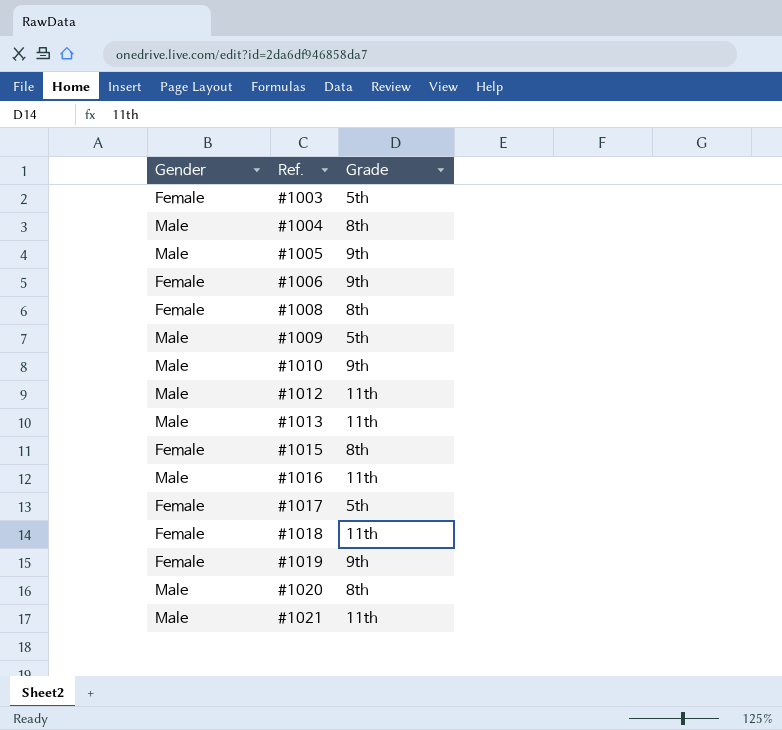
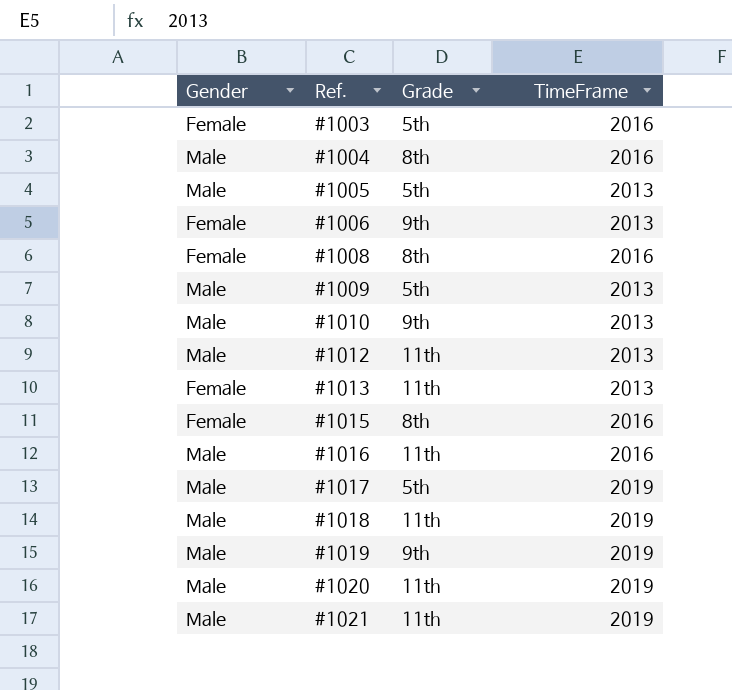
column TimeFrame | position: none -> 4
#1005 | Grade: 9th -> 5th
#1013 | Gender: Male -> Female
#1017 | Gender: Female -> Male
#1018 | Gender: Female -> Male
#1019 | Gender: Female -> Male
#1020 | Grade: 8th -> 11th

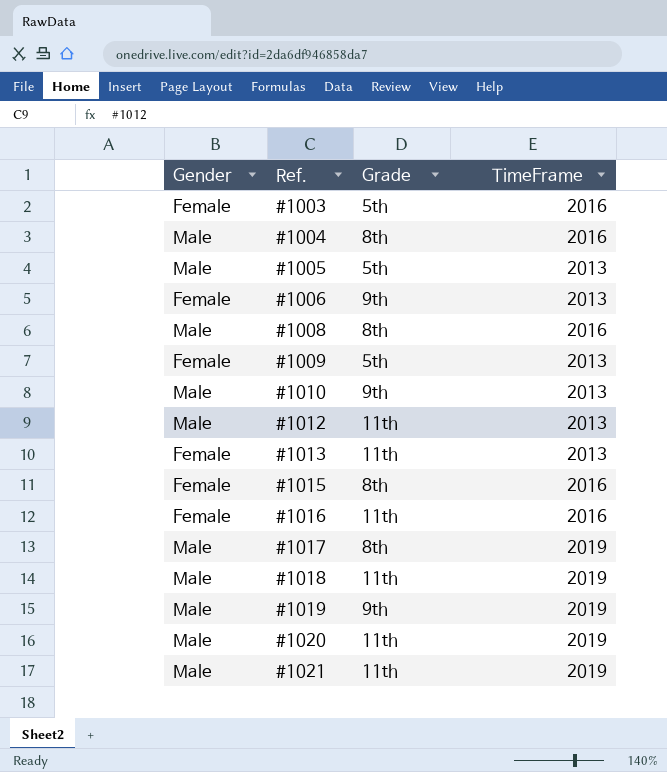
#1008 | Gender: Female -> Male
#1009 | Gender: Male -> Female
#1016 | Gender: Male -> Female
#1017 | Grade: 5th -> 8th

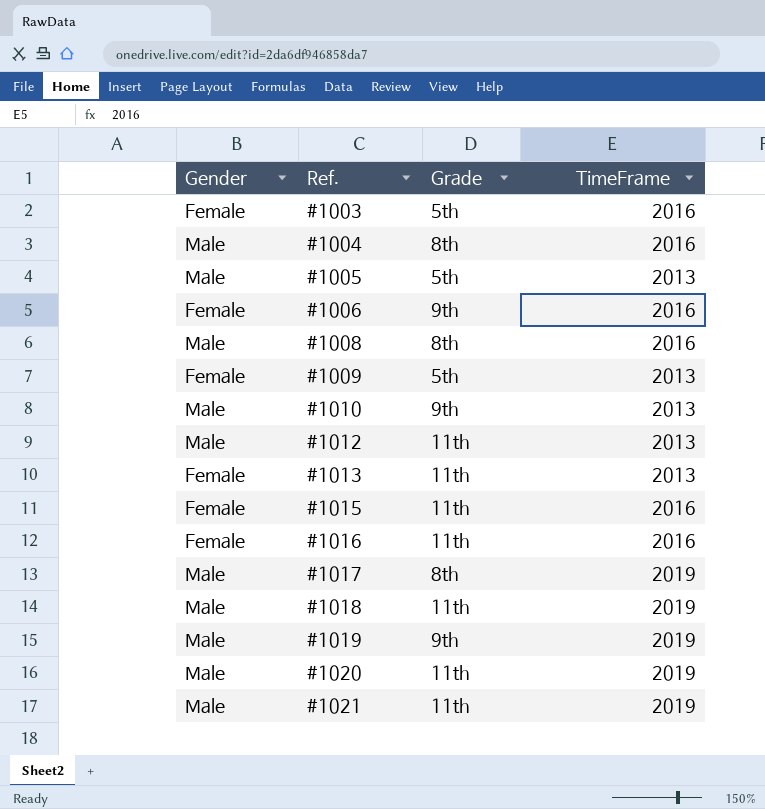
#1006 | TimeFrame: 2013 -> 2016
#1015 | Grade: 8th -> 11th

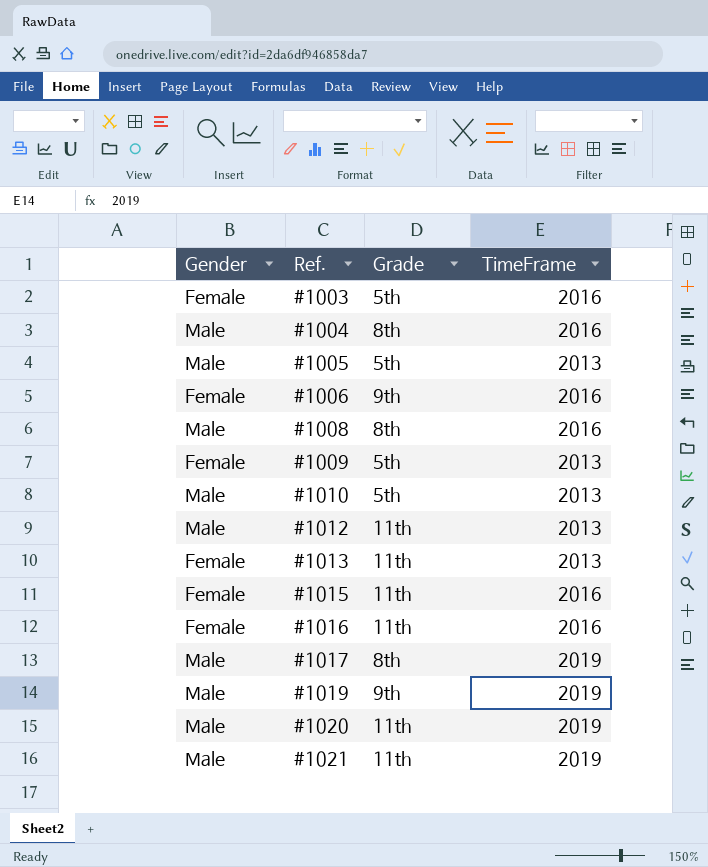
row #1018: Male | 11th | 2019 -> none
#1010 | Grade: 9th -> 5th

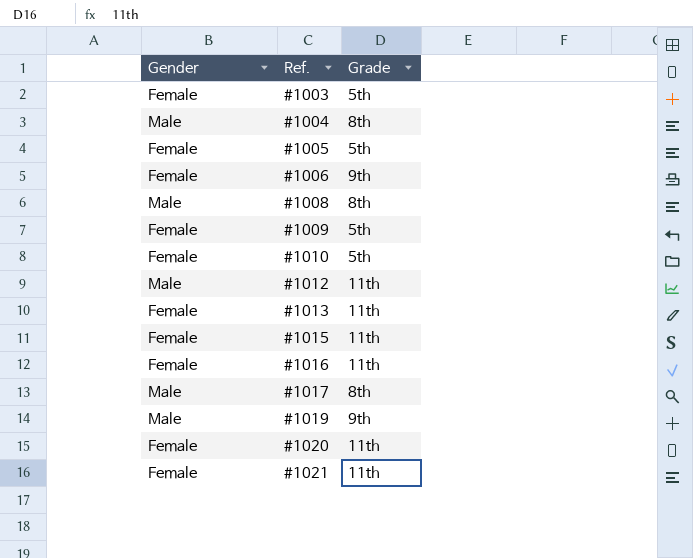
column TimeFrame | position: 4 -> none
#1005 | Gender: Male -> Female
#1010 | Gender: Male -> Female
#1020 | Gender: Male -> Female
#1021 | Gender: Male -> Female

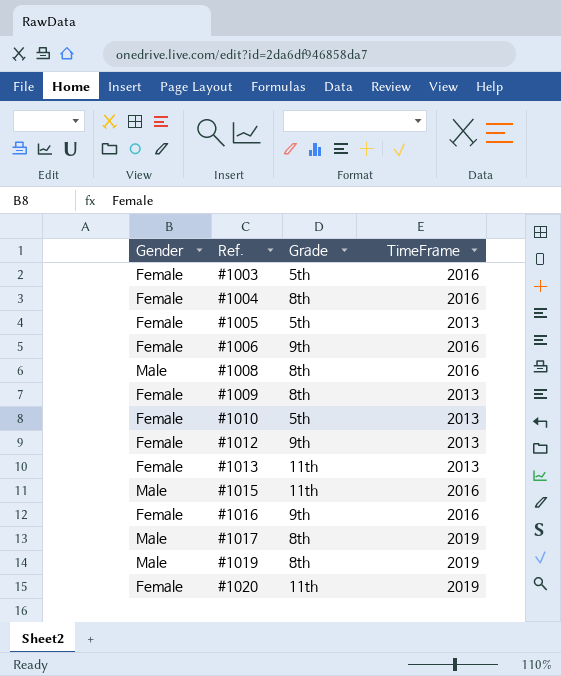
column TimeFrame | position: none -> 4
row #1021: Female | 11th -> none
#1004 | Gender: Male -> Female
#1009 | Grade: 5th -> 8th
#1012 | Gender: Male -> Female
#1012 | Grade: 11th -> 9th
#1015 | Gender: Female -> Male
#1016 | Grade: 11th -> 9th
#1019 | Grade: 9th -> 8th

